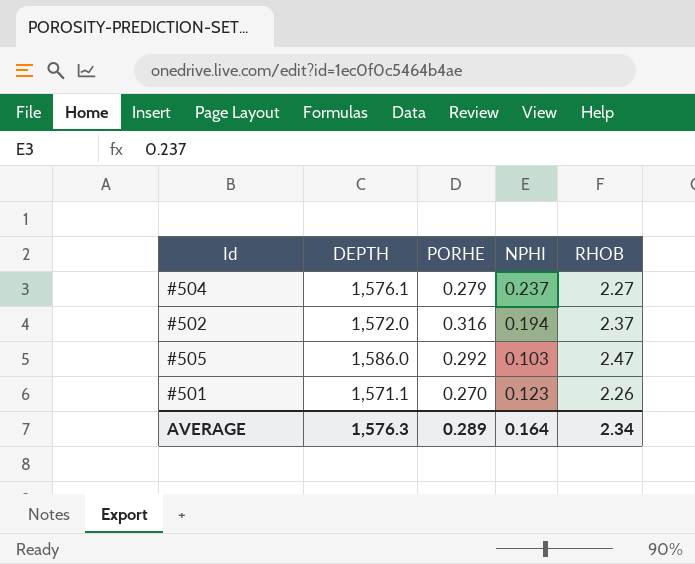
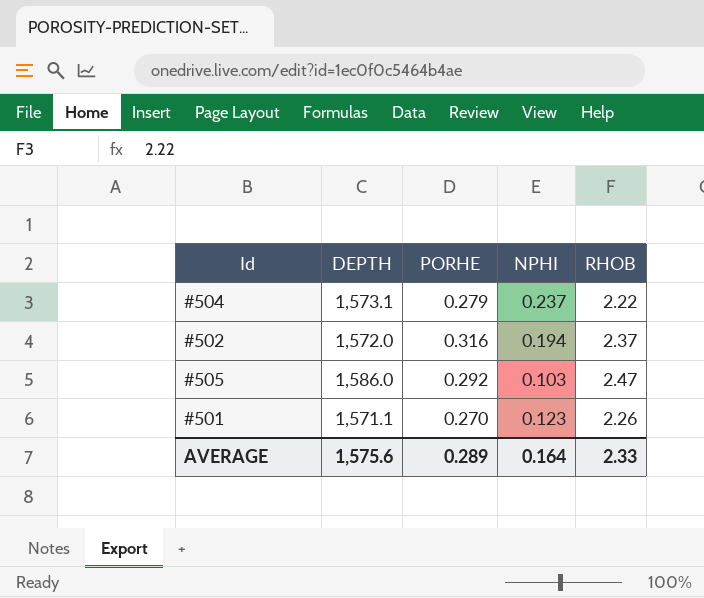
#504 | DEPTH: 1,576.1 -> 1,573.1
#504 | RHOB: 2.27 -> 2.22
AVERAGE | DEPTH: 1,576.3 -> 1,575.6
AVERAGE | RHOB: 2.34 -> 2.33

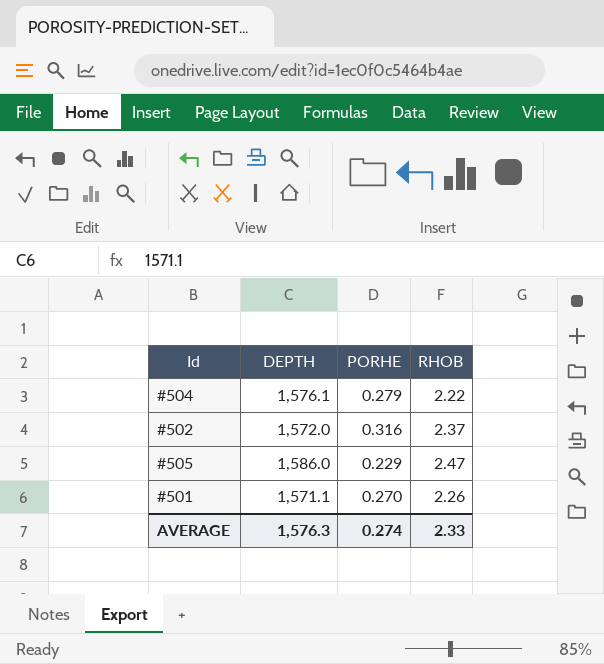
column NPHI | position: 4 -> none
#504 | DEPTH: 1,573.1 -> 1,576.1
#505 | PORHE: 0.292 -> 0.229
AVERAGE | DEPTH: 1,575.6 -> 1,576.3
AVERAGE | PORHE: 0.289 -> 0.274

